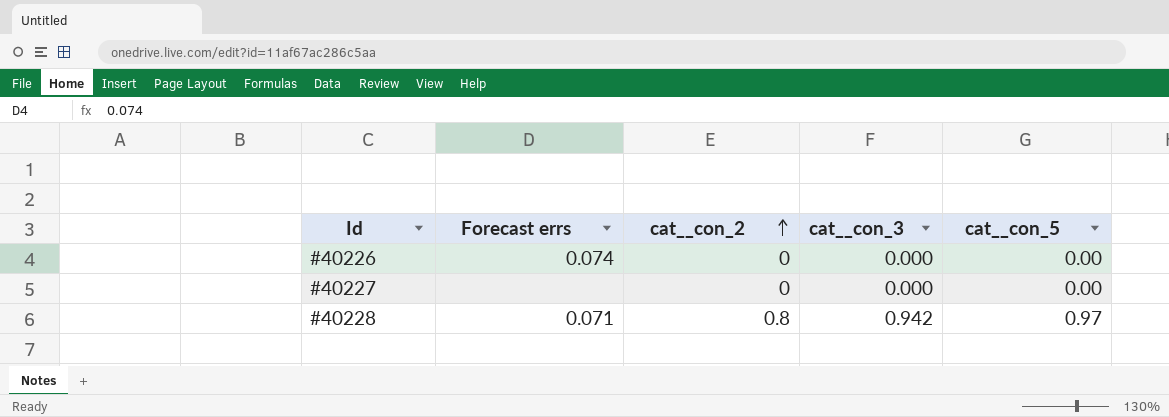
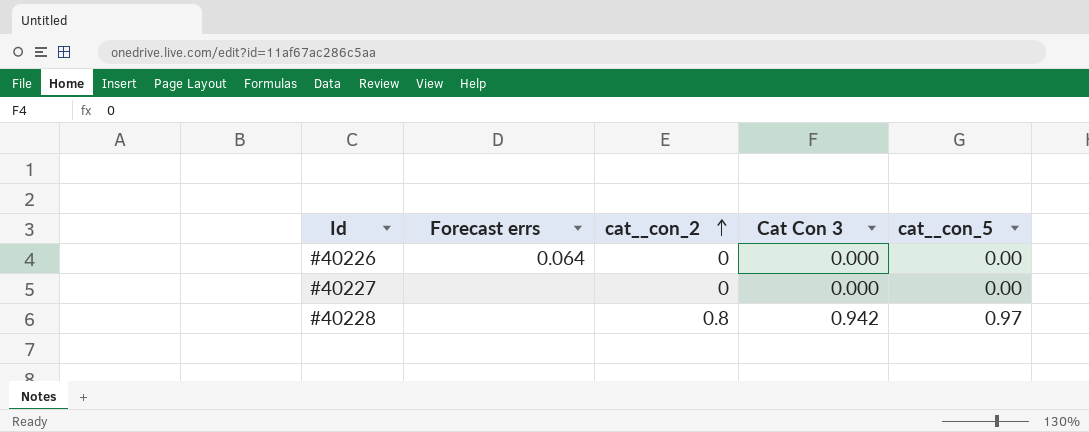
column name: cat__con_3 -> Cat Con 3
#40226 | Forecast errs: 0.074 -> 0.064
#40228 | Forecast errs: 0.071 -> none

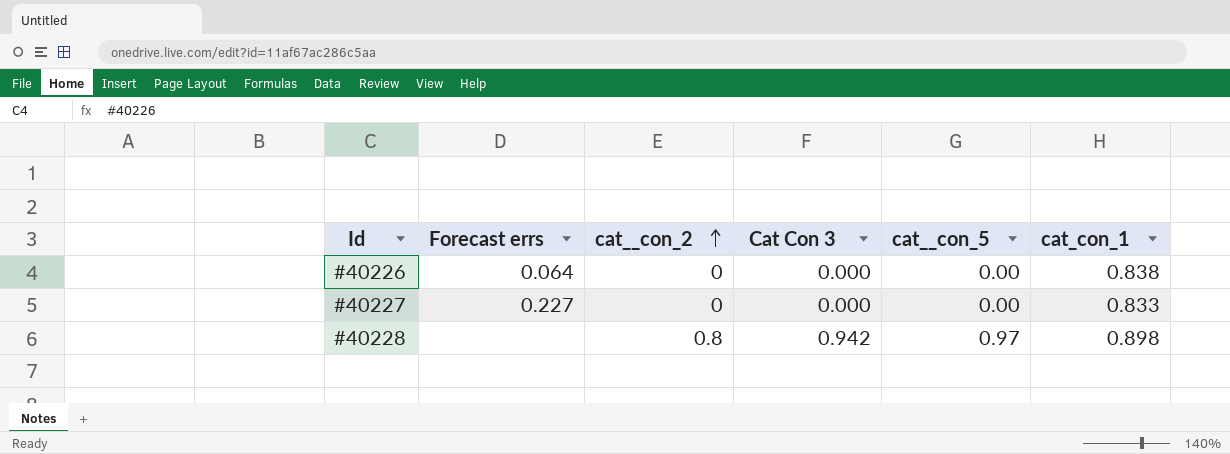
column cat_con_1 | position: none -> 6
#40227 | Forecast errs: none -> 0.227

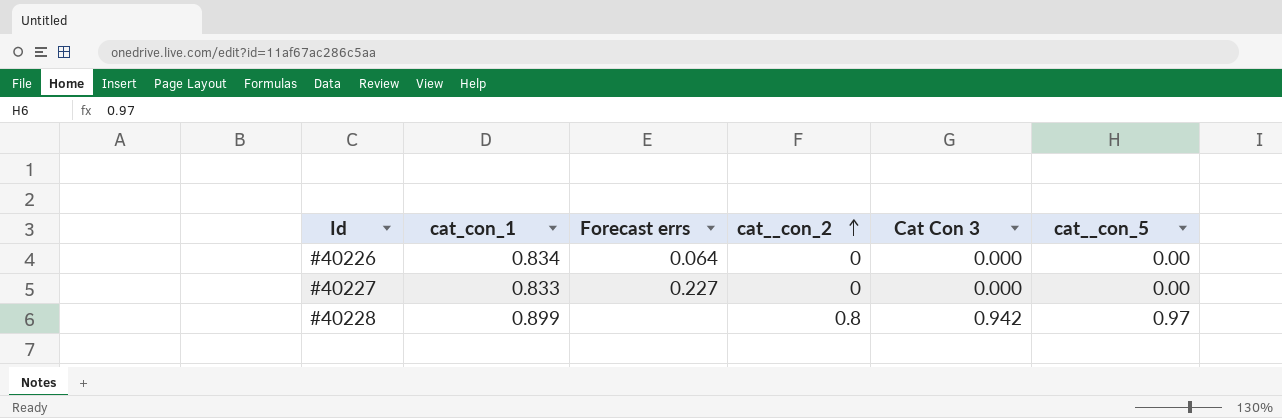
column cat_con_1 | position: 6 -> 2
#40226 | cat_con_1: 0.838 -> 0.834
#40228 | cat_con_1: 0.898 -> 0.899

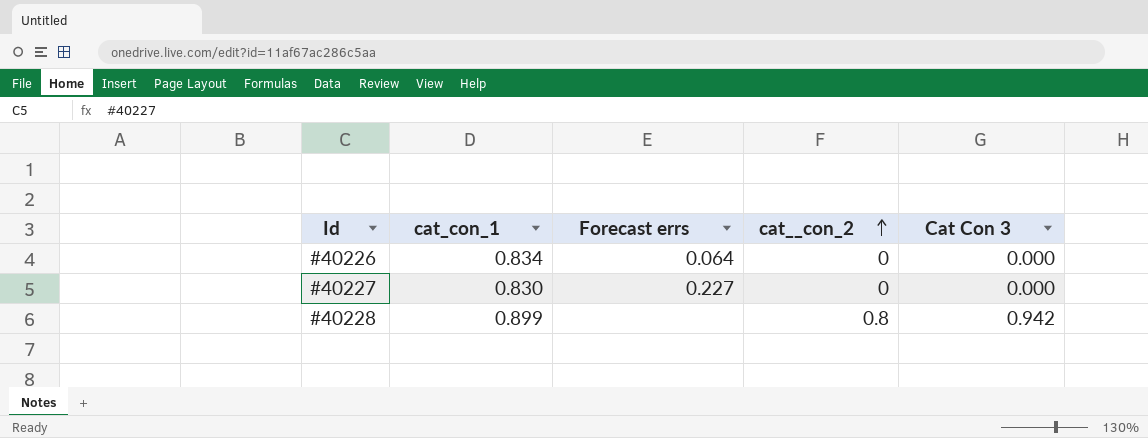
column cat__con_5 | position: 6 -> none
#40227 | cat_con_1: 0.833 -> 0.830

